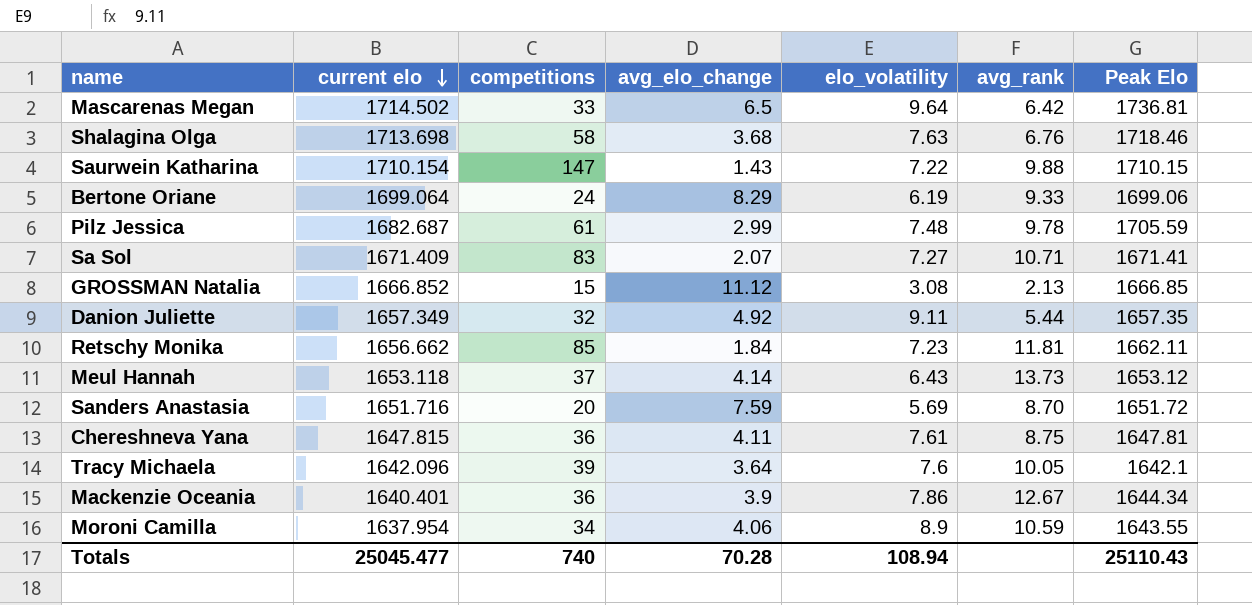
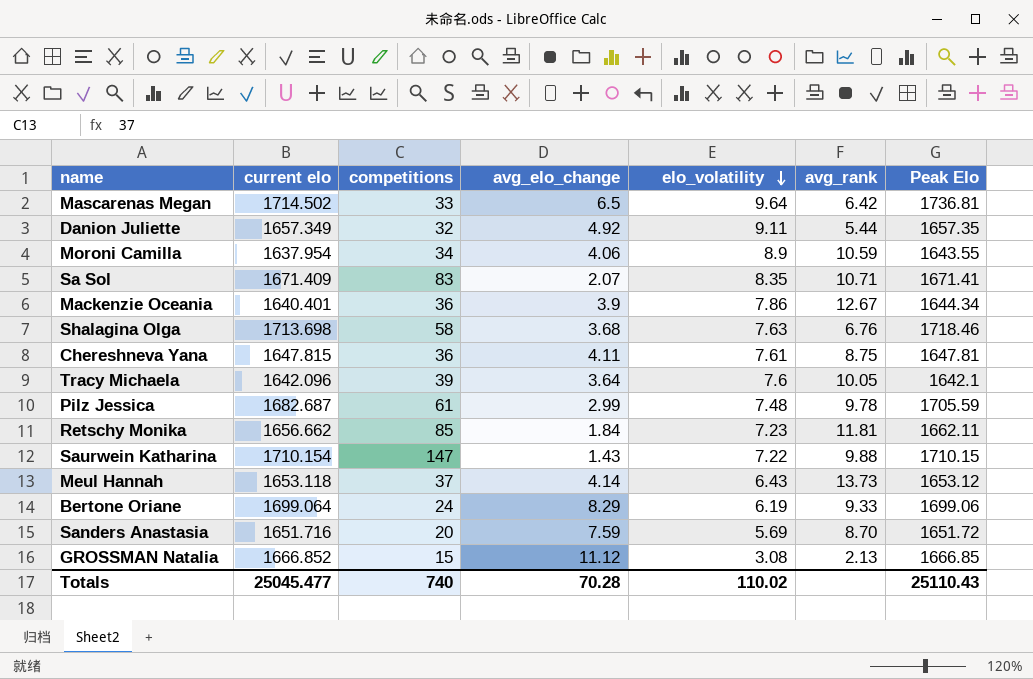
row order: current elo descending -> elo_volatility descending
Sa Sol | elo_volatility: 7.27 -> 8.35
Totals | elo_volatility: 108.94 -> 110.02

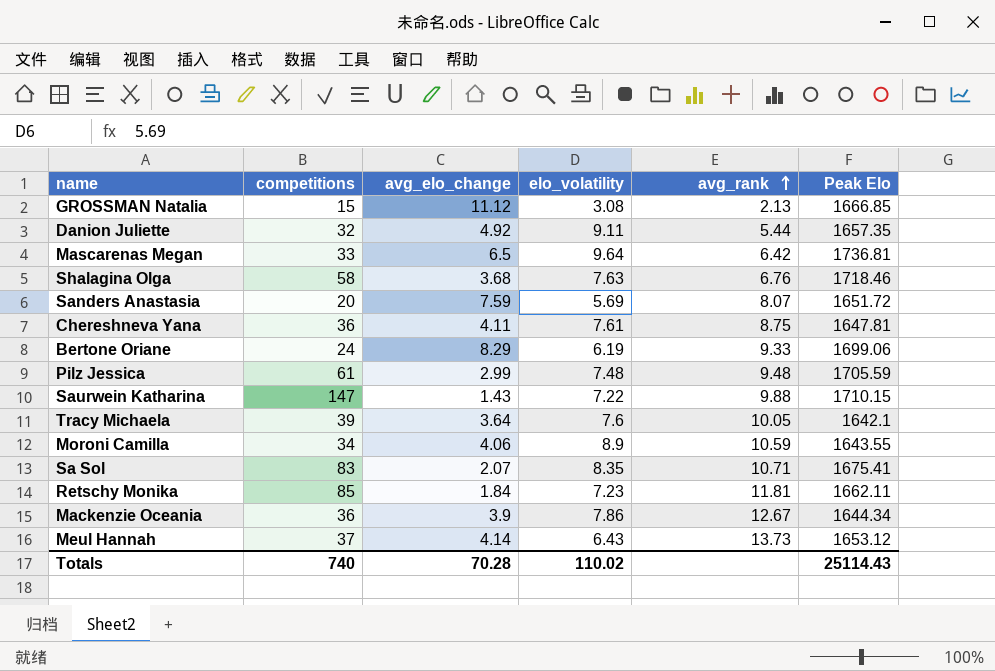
row order: elo_volatility descending -> avg_rank ascending
column current elo | position: 2 -> none
Sanders Anastasia | avg_rank: 8.70 -> 8.07
Pilz Jessica | avg_rank: 9.78 -> 9.48
Sa Sol | Peak Elo: 1671.41 -> 1675.41
Totals | Peak Elo: 25110.43 -> 25114.43

